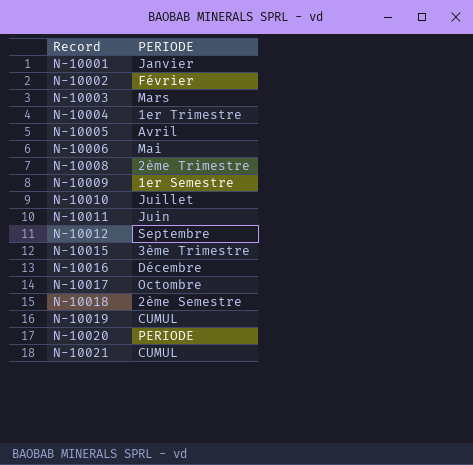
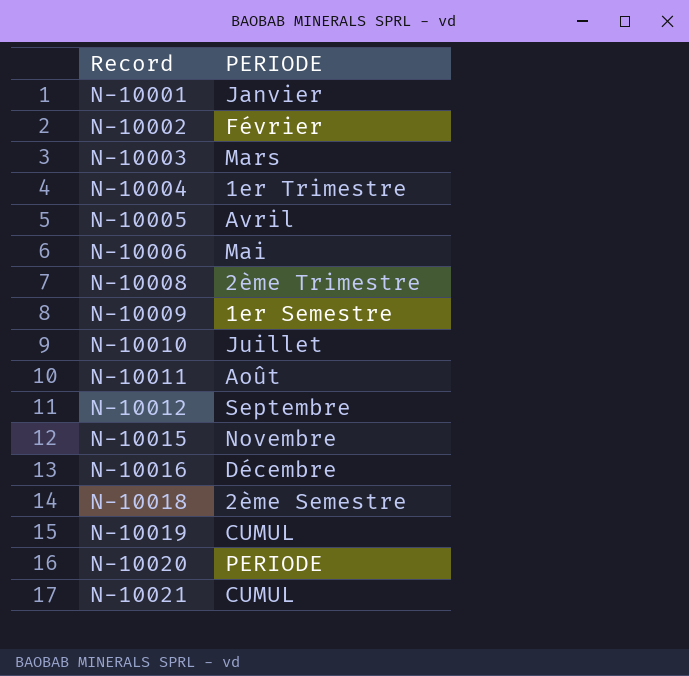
row N-10017: Octombre -> none
N-10011 | PERIODE: Juin -> Août
N-10015 | PERIODE: 3ème Trimestre -> Novembre

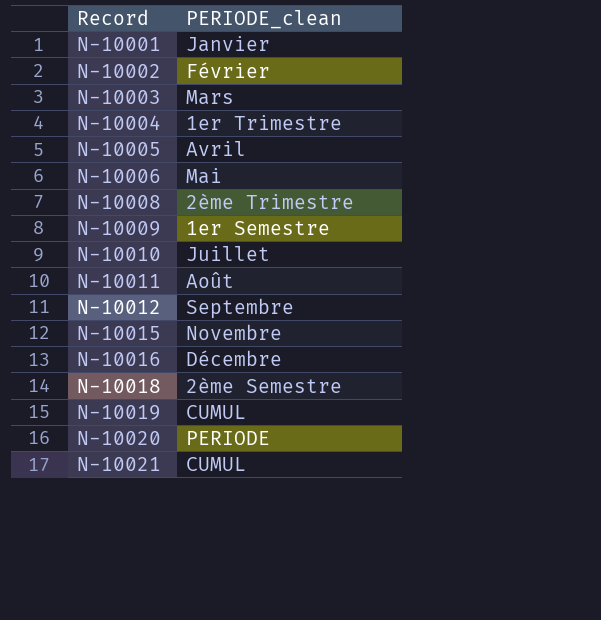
column name: PERIODE -> PERIODE_clean

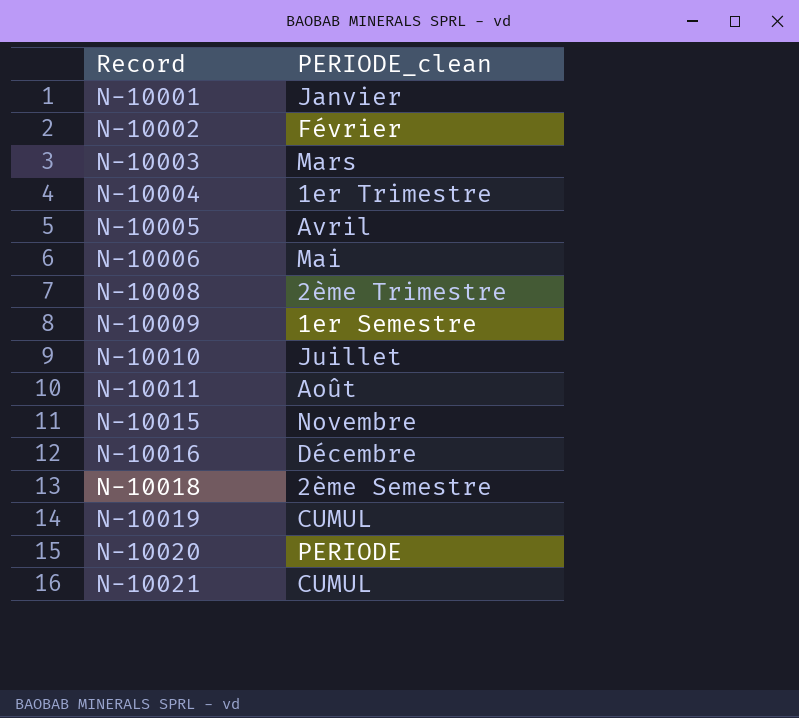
row N-10012: Septembre -> none

